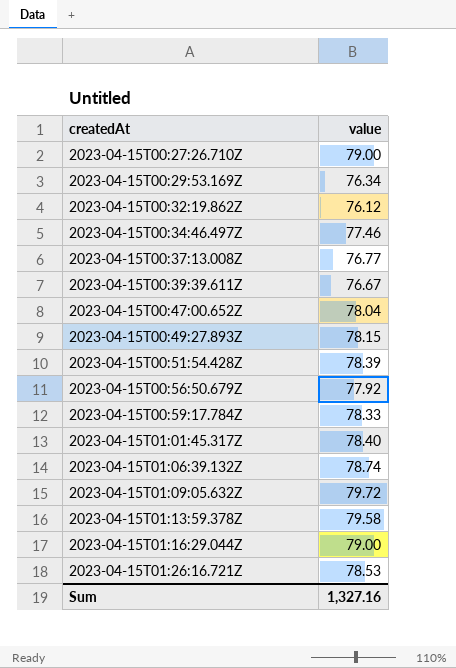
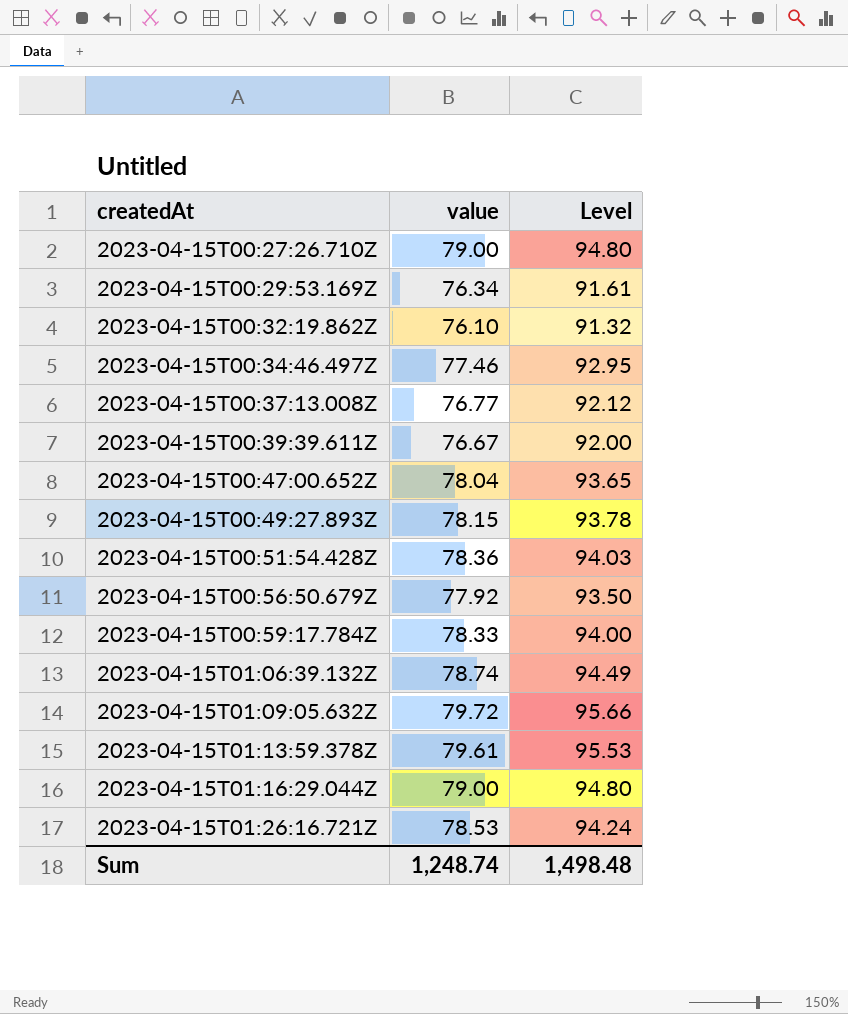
column Level | formula: none -> [value] * 1.2
row 2023-04-15T01:01:45.317Z: 78.40 -> none
2023-04-15T00:32:19.862Z | value: 76.12 -> 76.10
2023-04-15T00:51:54.428Z | value: 78.39 -> 78.36
2023-04-15T01:13:59.378Z | value: 79.58 -> 79.61
Sum | value: 1,327.16 -> 1,248.74

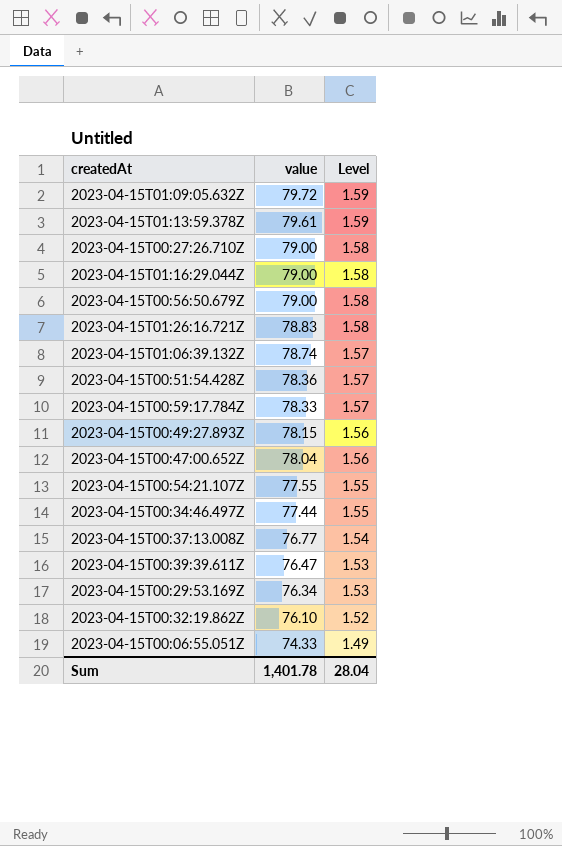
row order: createdAt ascending -> value descending
column Level | formula: [value] * 1.2 -> [value] * 0.02
2023-04-15T00:56:50.679Z | value: 77.92 -> 79.00
2023-04-15T01:26:16.721Z | value: 78.53 -> 78.83
row 2023-04-15T00:54:21.107Z: none -> 77.55 | 1.55
2023-04-15T00:34:46.497Z | value: 77.46 -> 77.44
2023-04-15T00:39:39.611Z | value: 76.67 -> 76.47
row 2023-04-15T00:06:55.051Z: none -> 74.33 | 1.49
Sum | value: 1,248.74 -> 1,401.78
Sum | Level: 1,498.48 -> 28.04

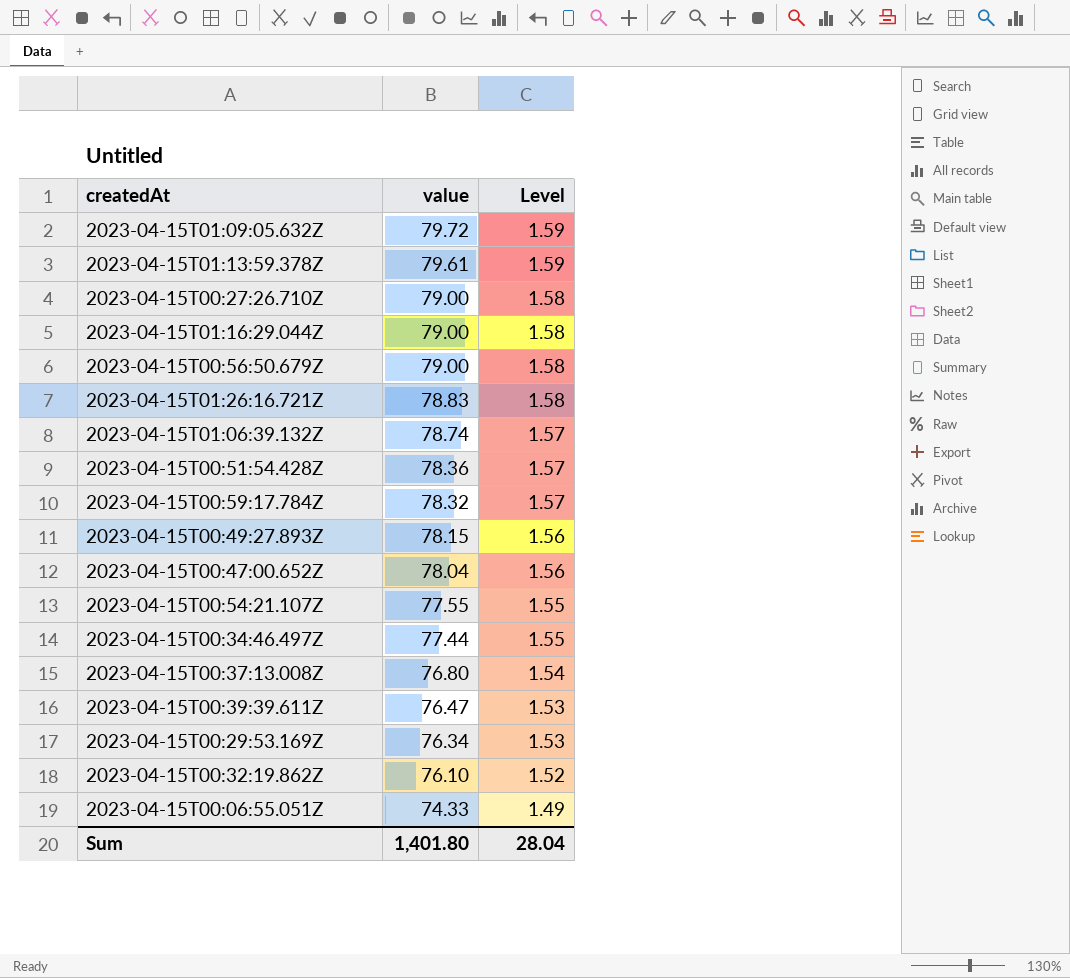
2023-04-15T00:59:17.784Z | value: 78.33 -> 78.32
2023-04-15T00:37:13.008Z | value: 76.77 -> 76.80
Sum | value: 1,401.78 -> 1,401.80

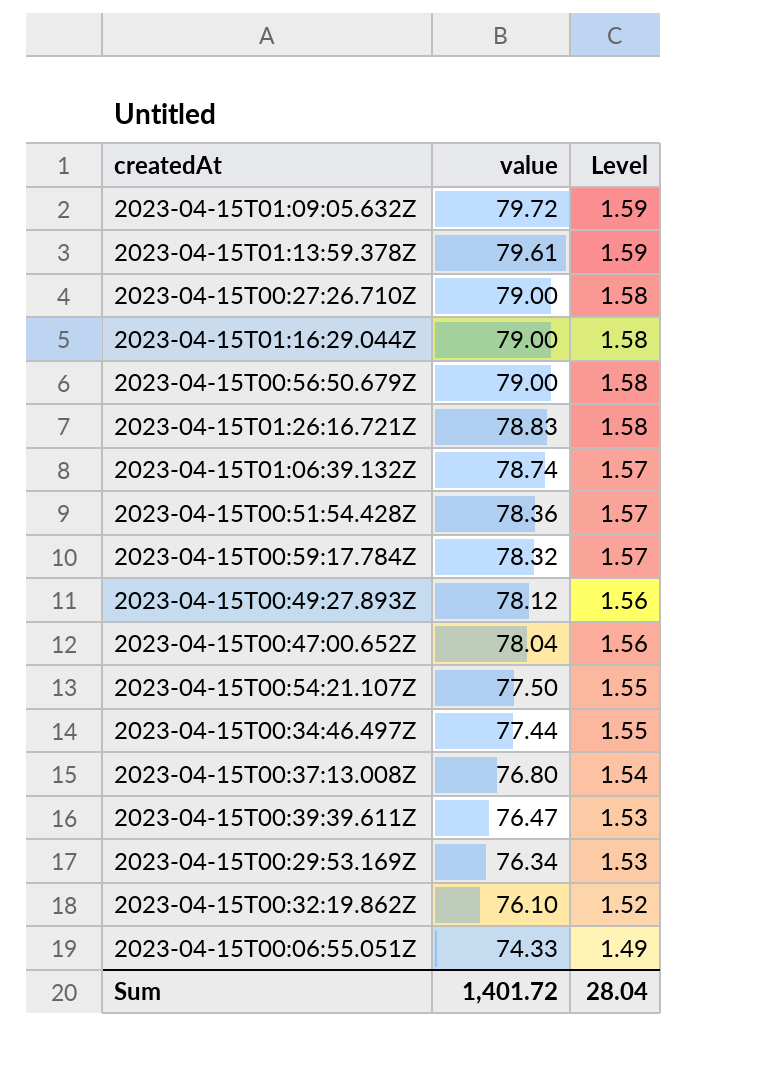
2023-04-15T00:49:27.893Z | value: 78.15 -> 78.12
2023-04-15T00:54:21.107Z | value: 77.55 -> 77.50
Sum | value: 1,401.80 -> 1,401.72

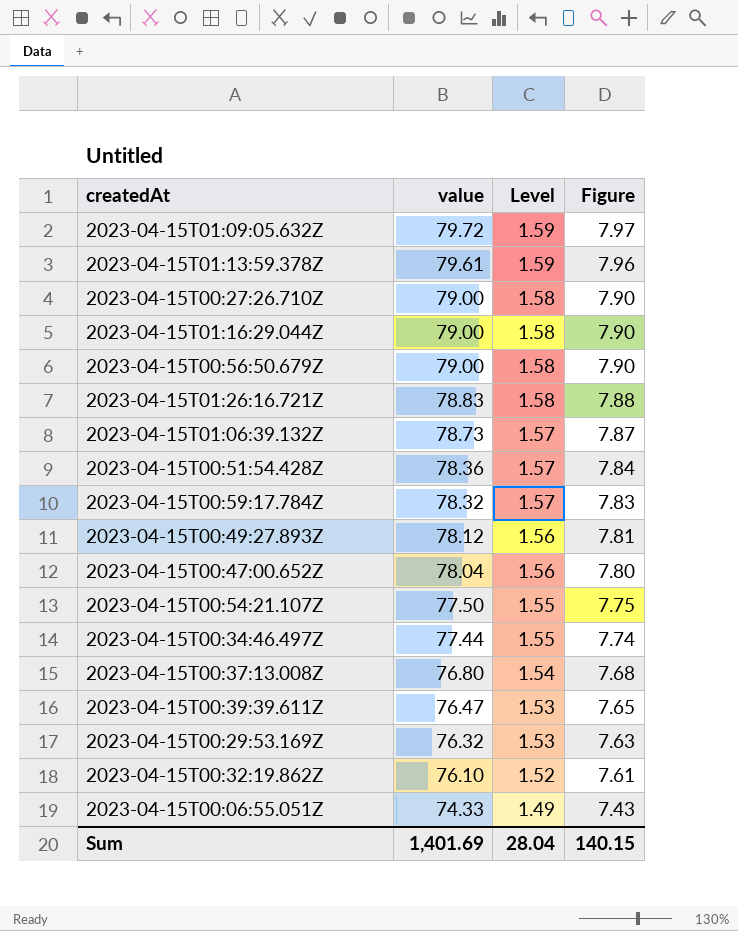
column Figure | formula: none -> [value] * 0.1
2023-04-15T01:06:39.132Z | value: 78.74 -> 78.73
2023-04-15T00:29:53.169Z | value: 76.34 -> 76.32
Sum | value: 1,401.72 -> 1,401.69

